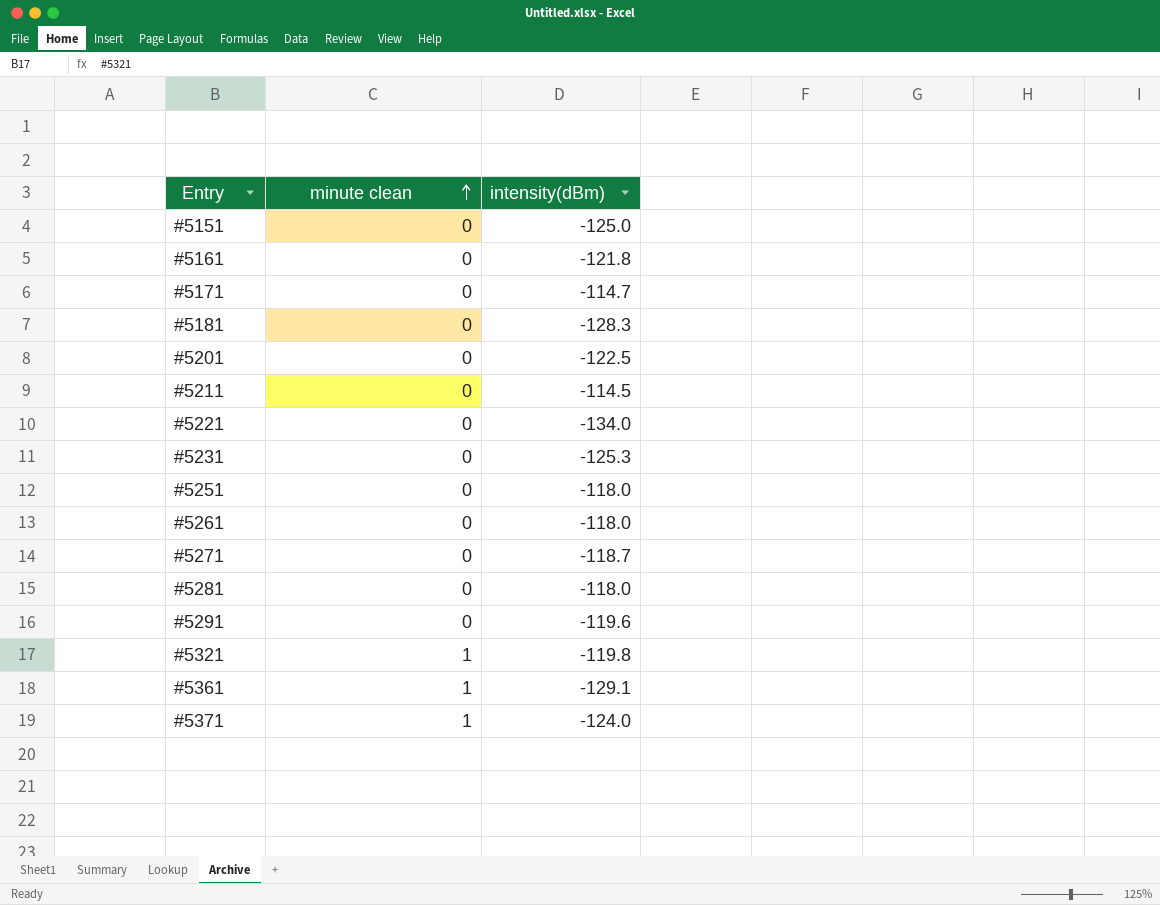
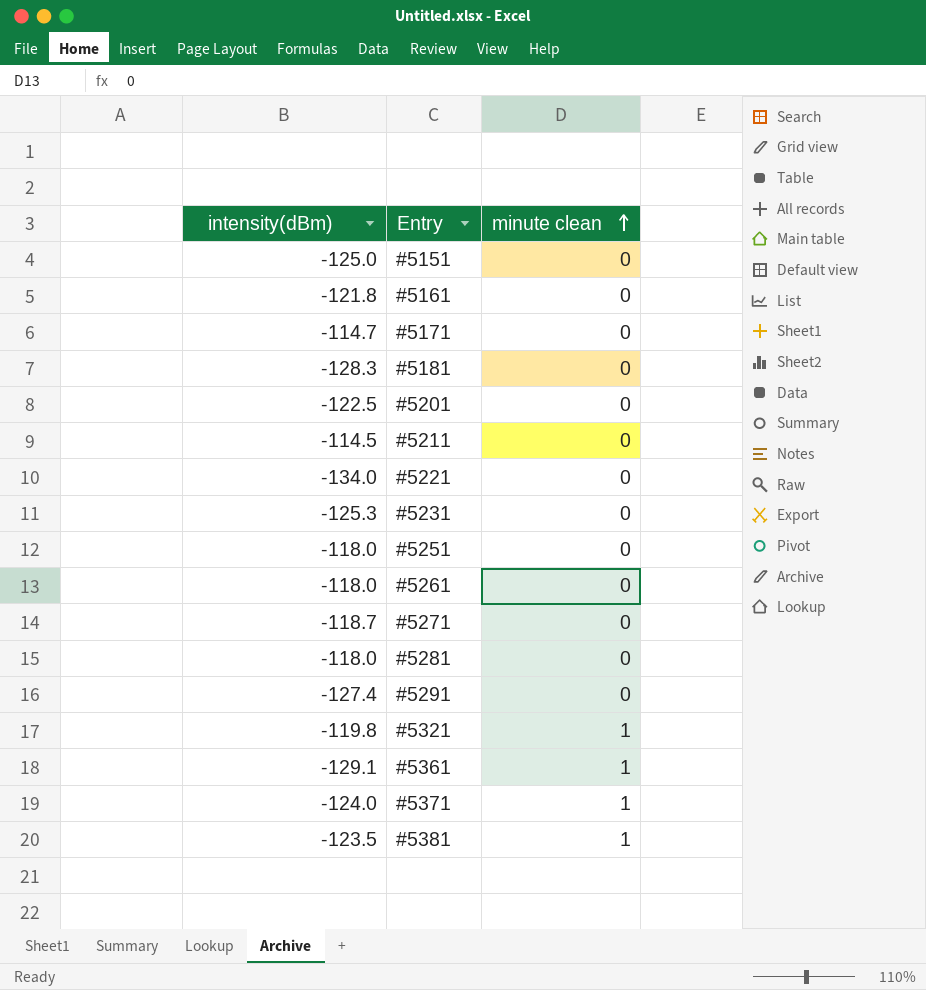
column intensity(dBm) | position: 3 -> 1
#5291 | intensity(dBm): -119.6 -> -127.4
row #5381: none -> -123.5 | 1

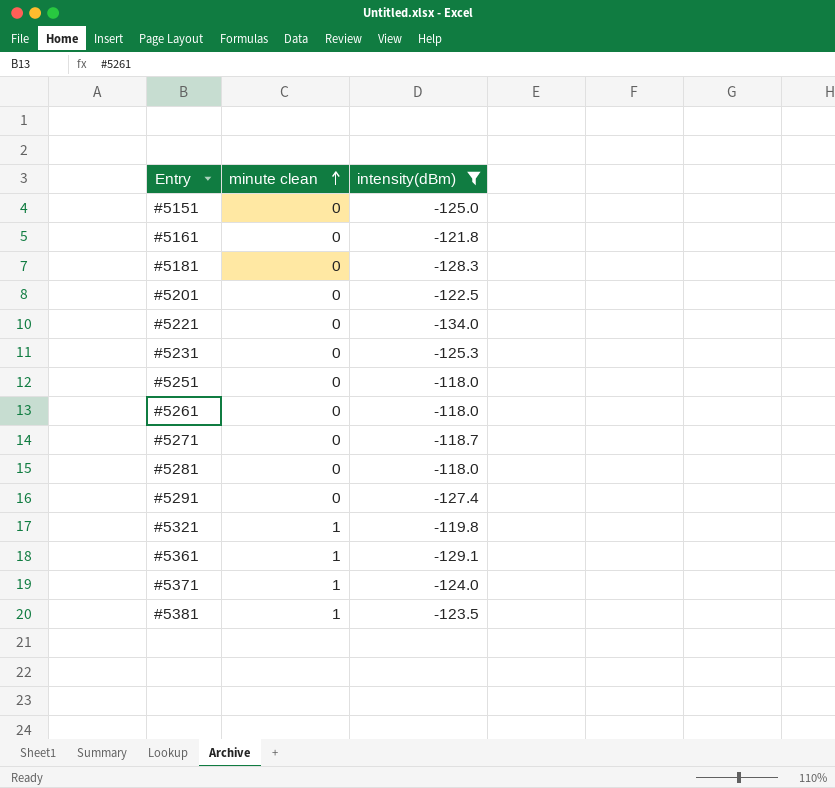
filter: none -> intensity(dBm) <= -118.0
column intensity(dBm) | position: 1 -> 3

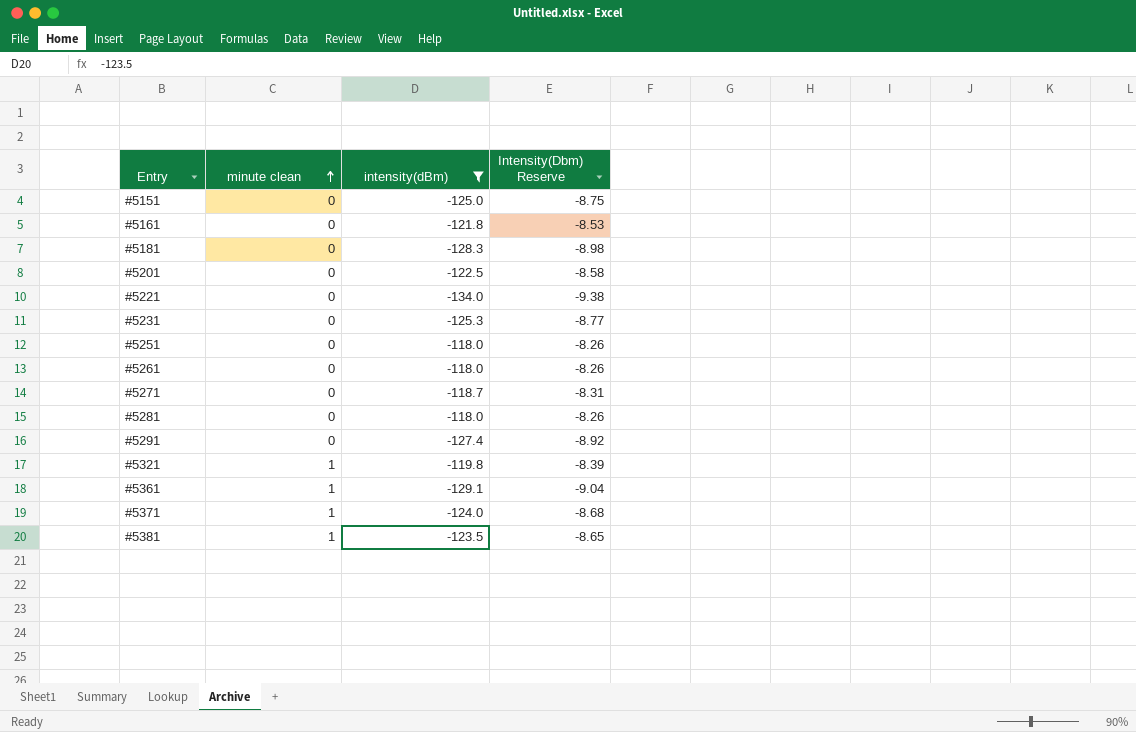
column Intensity(Dbm) Reserve | formula: none -> [intensity(dBm)] * 0.07

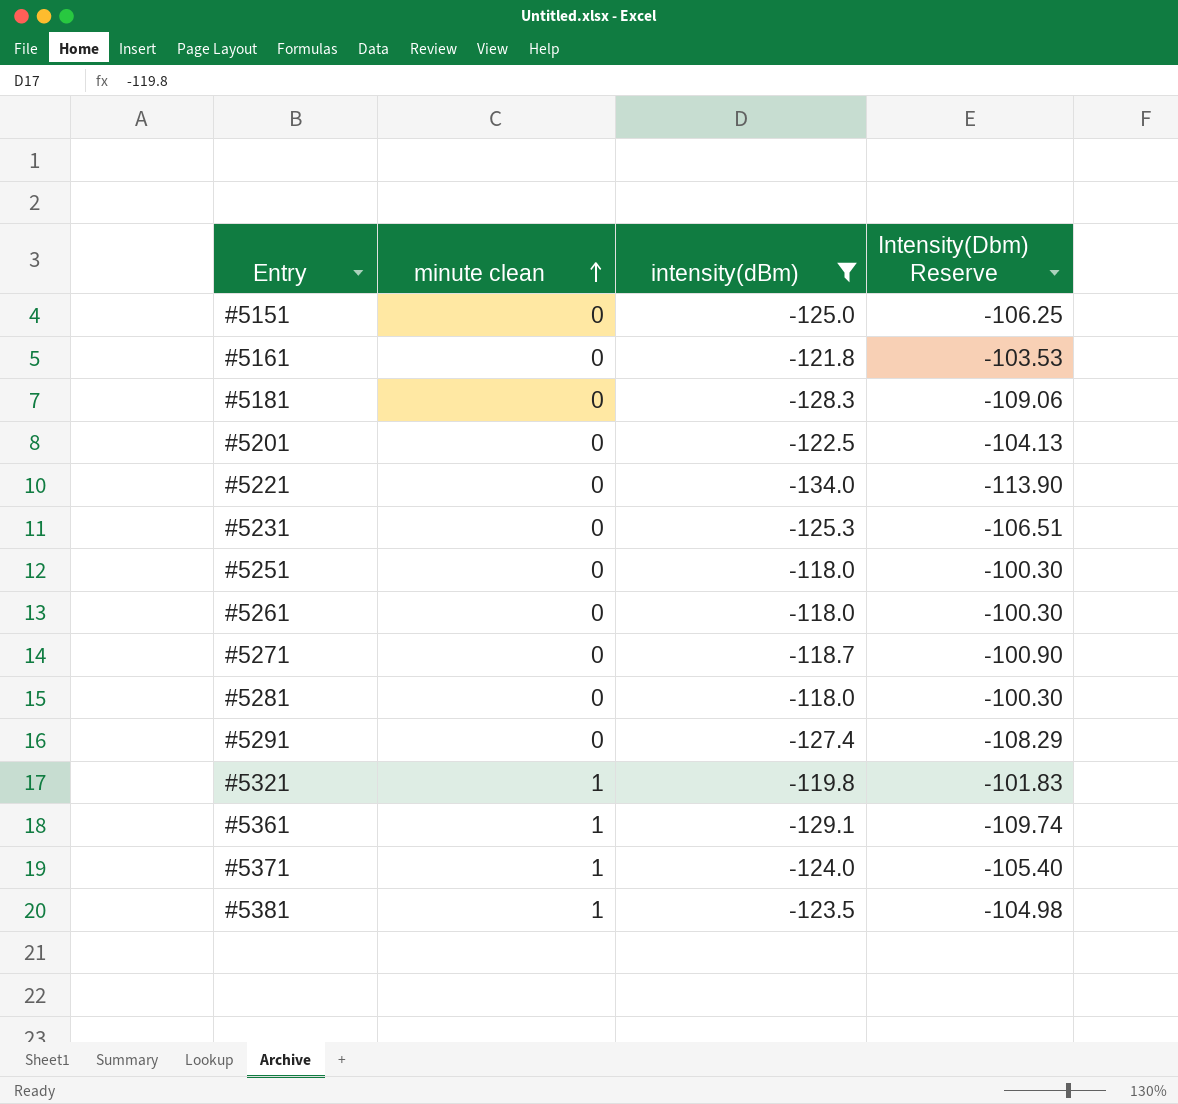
column Intensity(Dbm) Reserve | formula: [intensity(dBm)] * 0.07 -> [intensity(dBm)] * 0.85

